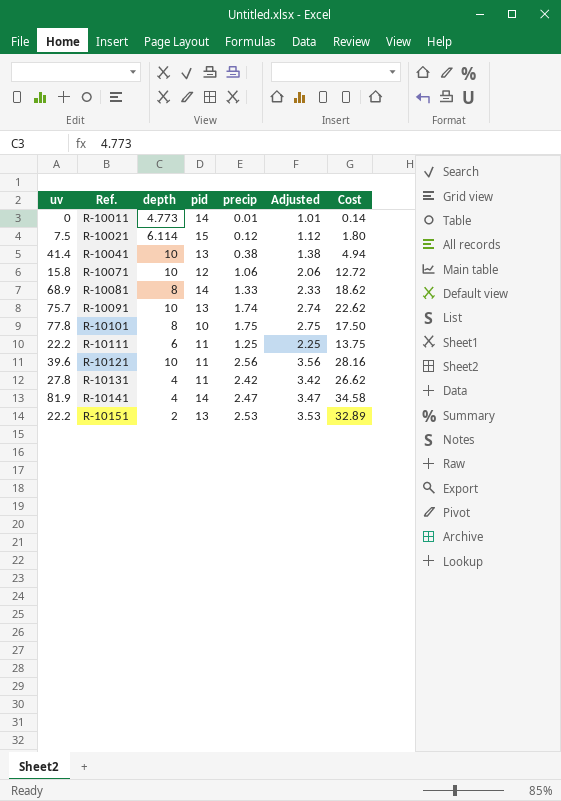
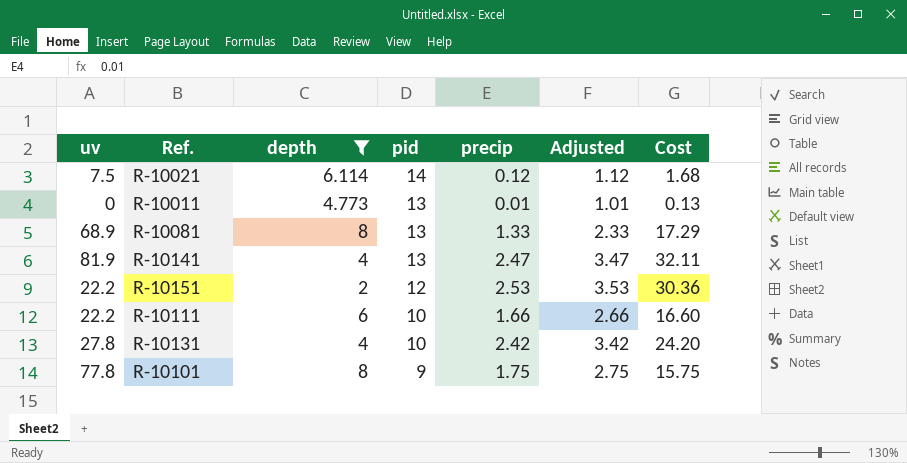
filter: none -> depth != 10
row order: Ref. ascending -> pid descending
R-10021 | pid: 15 -> 14
R-10021 | Cost: 1.80 -> 1.68
R-10011 | pid: 14 -> 13
R-10011 | Cost: 0.14 -> 0.13
R-10081 | pid: 14 -> 13
R-10081 | Cost: 18.62 -> 17.29
R-10141 | pid: 14 -> 13
R-10141 | Cost: 34.58 -> 32.11
R-10151 | pid: 13 -> 12
R-10151 | Cost: 32.89 -> 30.36
R-10111 | pid: 11 -> 10
R-10111 | precip: 1.25 -> 1.66
R-10111 | Adjusted: 2.25 -> 2.66
R-10111 | Cost: 13.75 -> 16.60
R-10131 | pid: 11 -> 10
R-10131 | Cost: 26.62 -> 24.20
R-10101 | pid: 10 -> 9
R-10101 | Cost: 17.50 -> 15.75

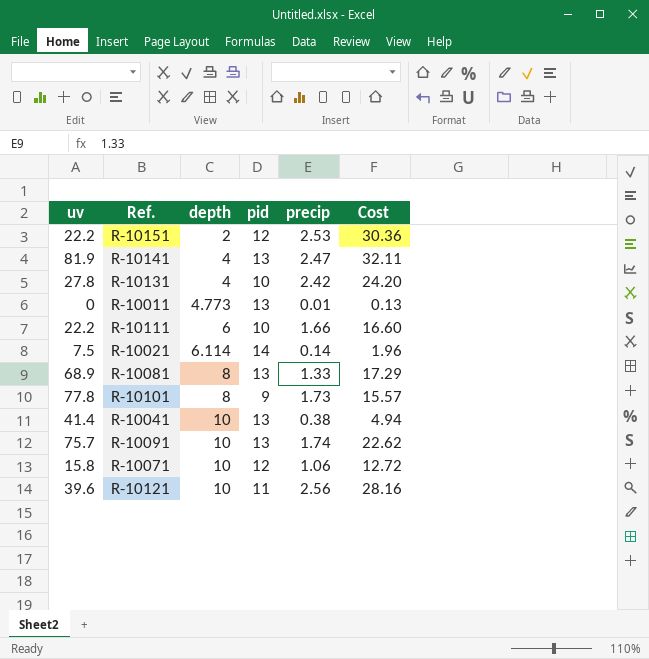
filter: depth != 10 -> none
row order: pid descending -> depth ascending
column Adjusted | formula: [precip] + 1 -> none
R-10021 | precip: 0.12 -> 0.14
R-10021 | Cost: 1.68 -> 1.96
R-10101 | precip: 1.75 -> 1.73
R-10101 | Cost: 15.75 -> 15.57

